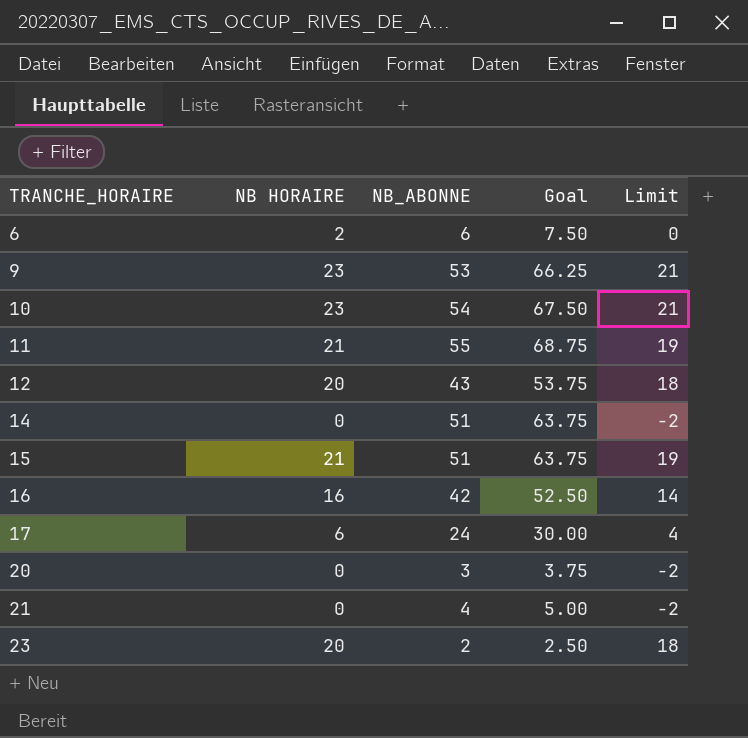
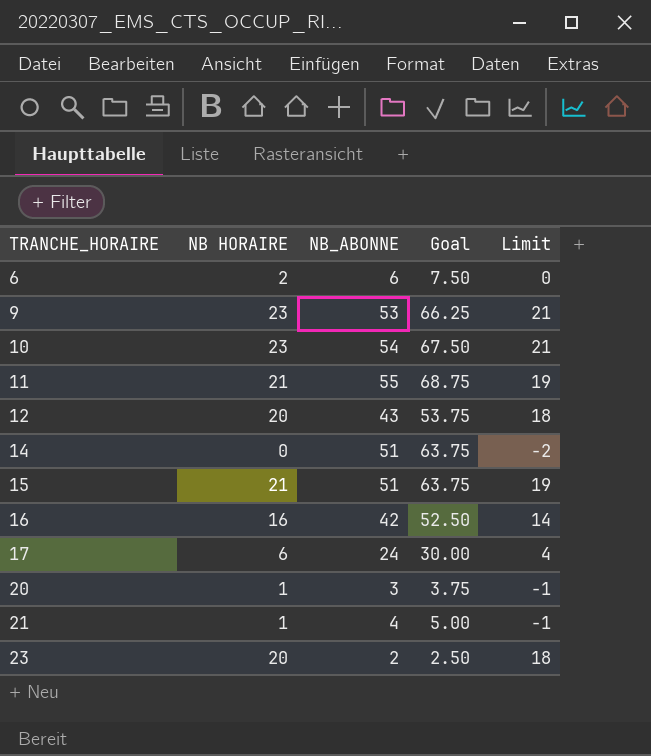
20 | NB HORAIRE: 0 -> 1
20 | Limit: -2 -> -1
21 | NB HORAIRE: 0 -> 1
21 | Limit: -2 -> -1

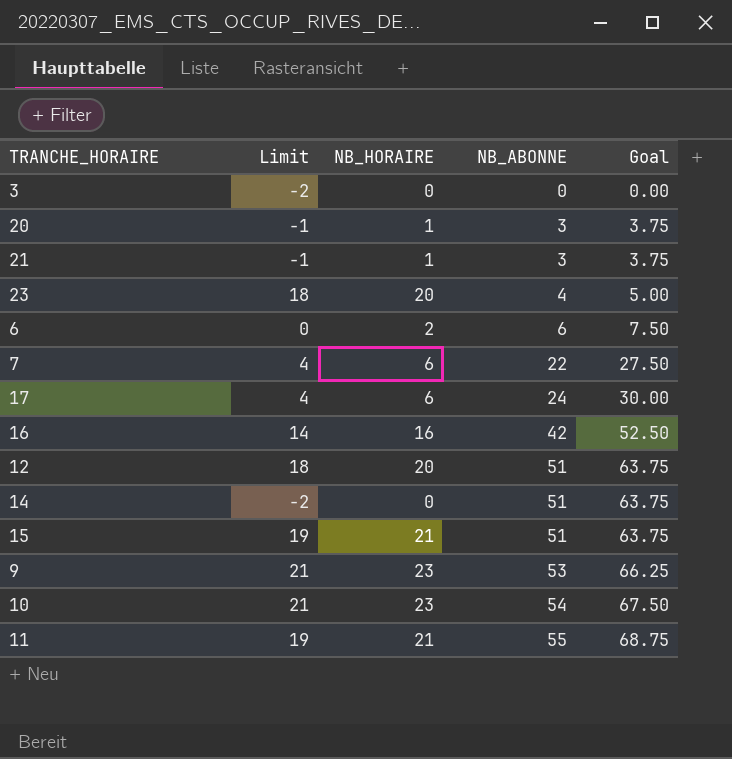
row order: TRANCHE_HORAIRE ascending -> NB_ABONNE ascending
column Limit | position: 5 -> 2
column name: NB HORAIRE -> NB_HORAIRE
row 3: none -> -2 | 0 | 0 | 0.00
21 | NB_ABONNE: 4 -> 3
21 | Goal: 5.00 -> 3.75
23 | NB_ABONNE: 2 -> 4
23 | Goal: 2.50 -> 5.00
row 7: none -> 4 | 6 | 22 | 27.50
12 | NB_ABONNE: 43 -> 51
12 | Goal: 53.75 -> 63.75

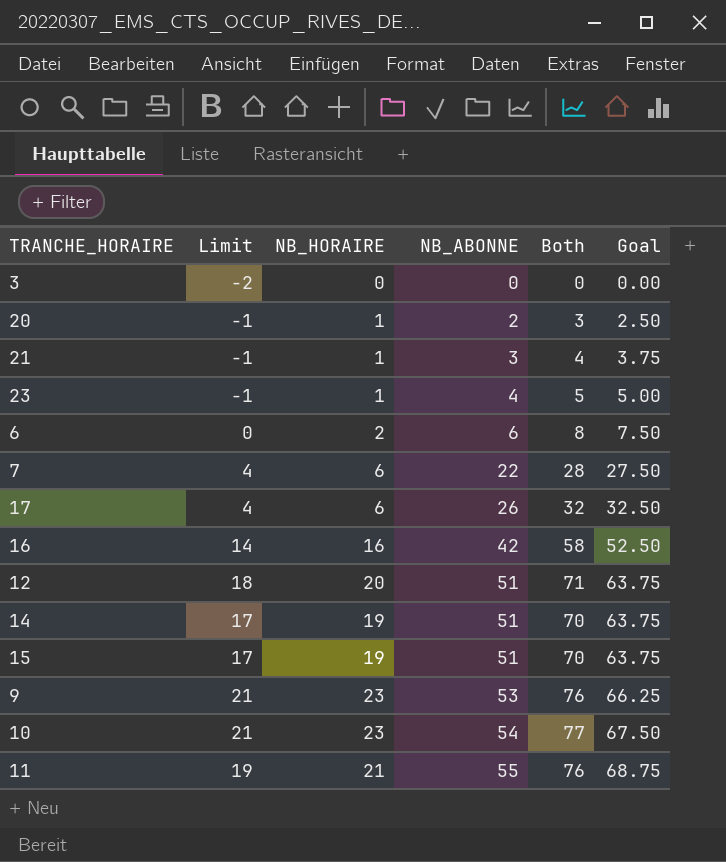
column Both | formula: none -> [NB_HORAIRE] + [NB_ABONNE]
20 | NB_ABONNE: 3 -> 2
20 | Goal: 3.75 -> 2.50
23 | Limit: 18 -> -1
23 | NB_HORAIRE: 20 -> 1
17 | NB_ABONNE: 24 -> 26
17 | Goal: 30.00 -> 32.50
14 | Limit: -2 -> 17
14 | NB_HORAIRE: 0 -> 19
15 | Limit: 19 -> 17
15 | NB_HORAIRE: 21 -> 19

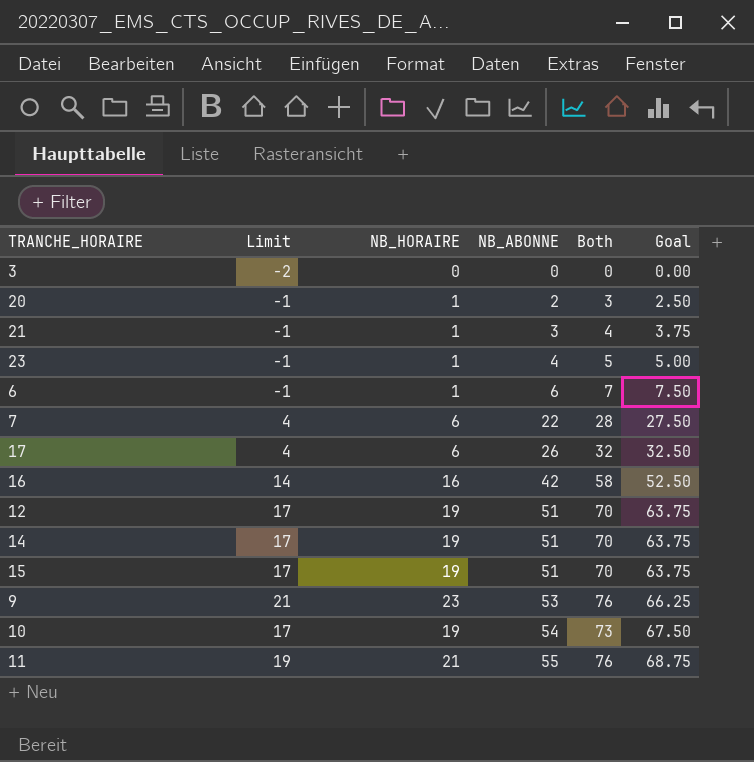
6 | Limit: 0 -> -1
6 | NB_HORAIRE: 2 -> 1
6 | Both: 8 -> 7
12 | Limit: 18 -> 17
12 | NB_HORAIRE: 20 -> 19
12 | Both: 71 -> 70
10 | Limit: 21 -> 17
10 | NB_HORAIRE: 23 -> 19
10 | Both: 77 -> 73

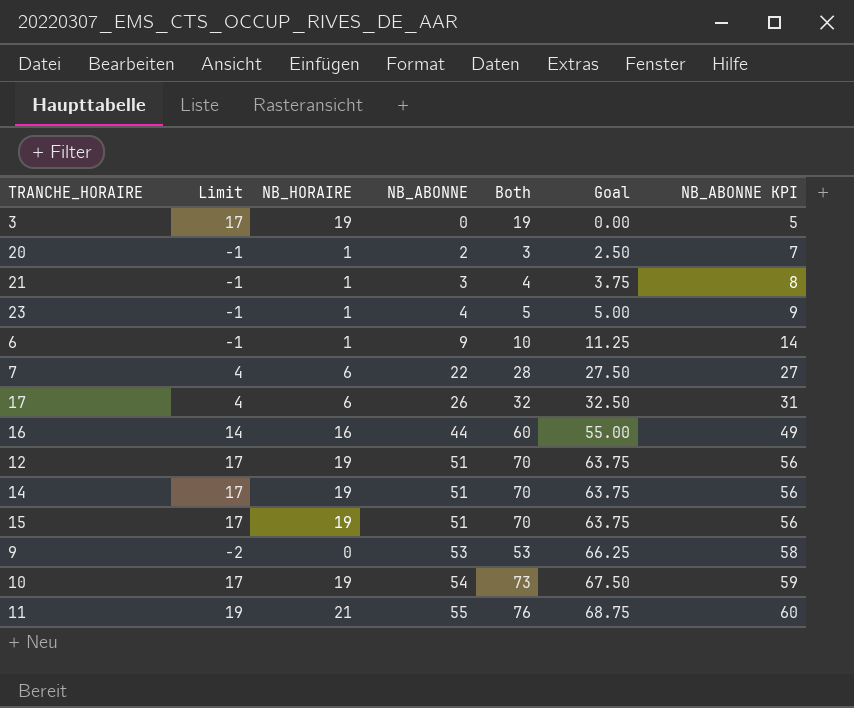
column NB_ABONNE KPI | formula: none -> [NB_ABONNE] + 5
3 | Limit: -2 -> 17
3 | NB_HORAIRE: 0 -> 19
3 | Both: 0 -> 19
6 | NB_ABONNE: 6 -> 9
6 | Both: 7 -> 10
6 | Goal: 7.50 -> 11.25
16 | NB_ABONNE: 42 -> 44
16 | Both: 58 -> 60
16 | Goal: 52.50 -> 55.00
9 | Limit: 21 -> -2
9 | NB_HORAIRE: 23 -> 0
9 | Both: 76 -> 53

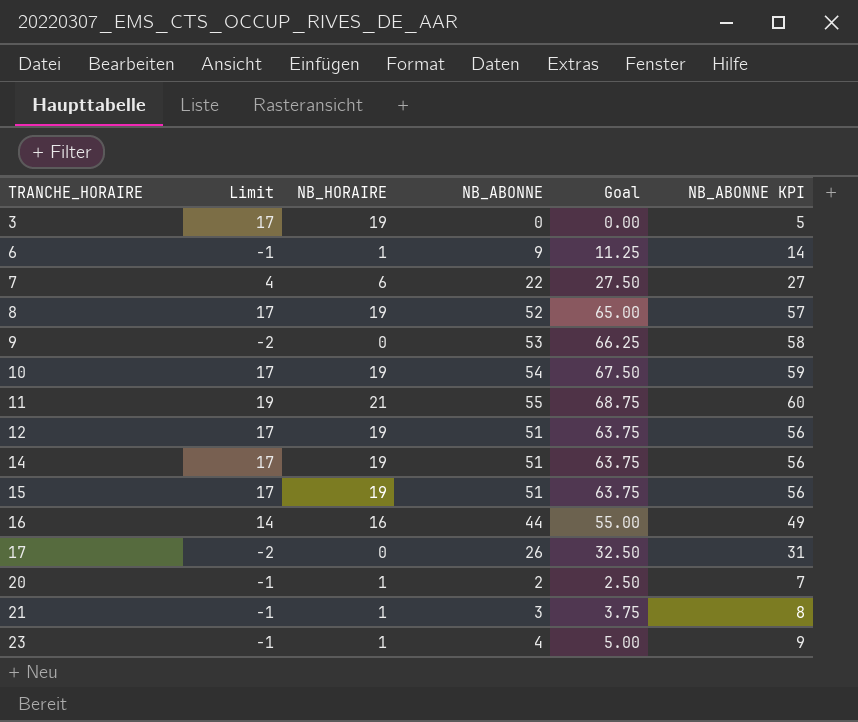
row order: NB_ABONNE ascending -> TRANCHE_HORAIRE ascending
column Both | formula: [NB_HORAIRE] + [NB_ABONNE] -> none
row 8: none -> 17 | 19 | 52 | 65.00 | 57
17 | Limit: 4 -> -2
17 | NB_HORAIRE: 6 -> 0

